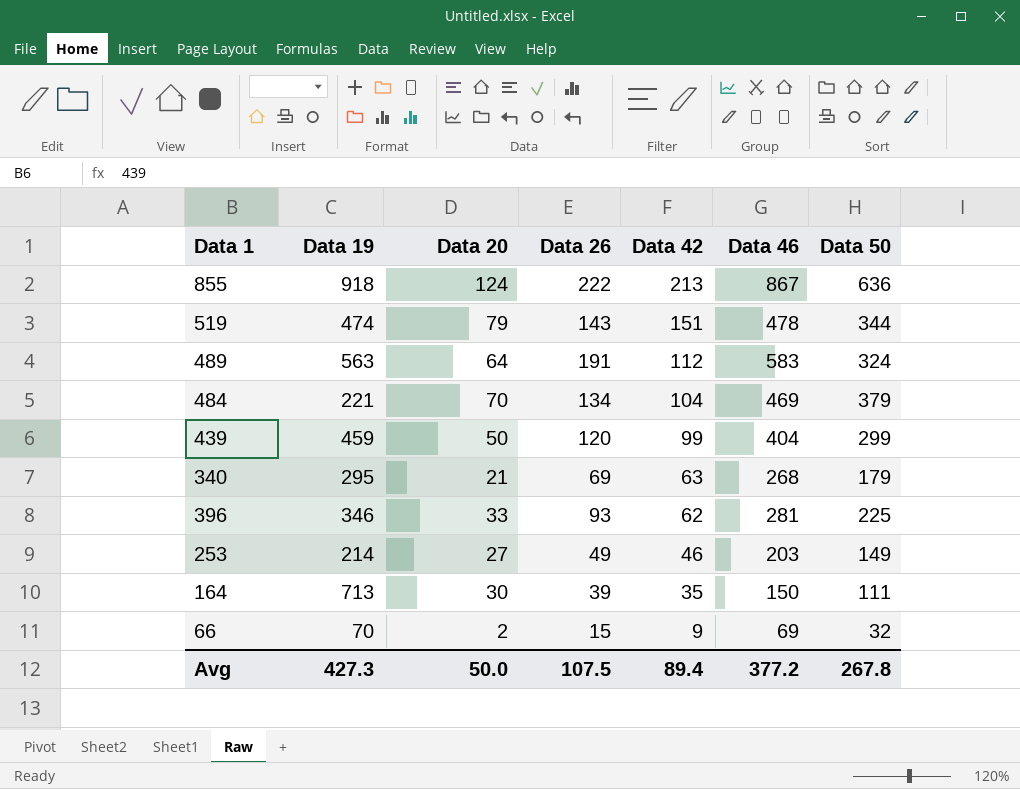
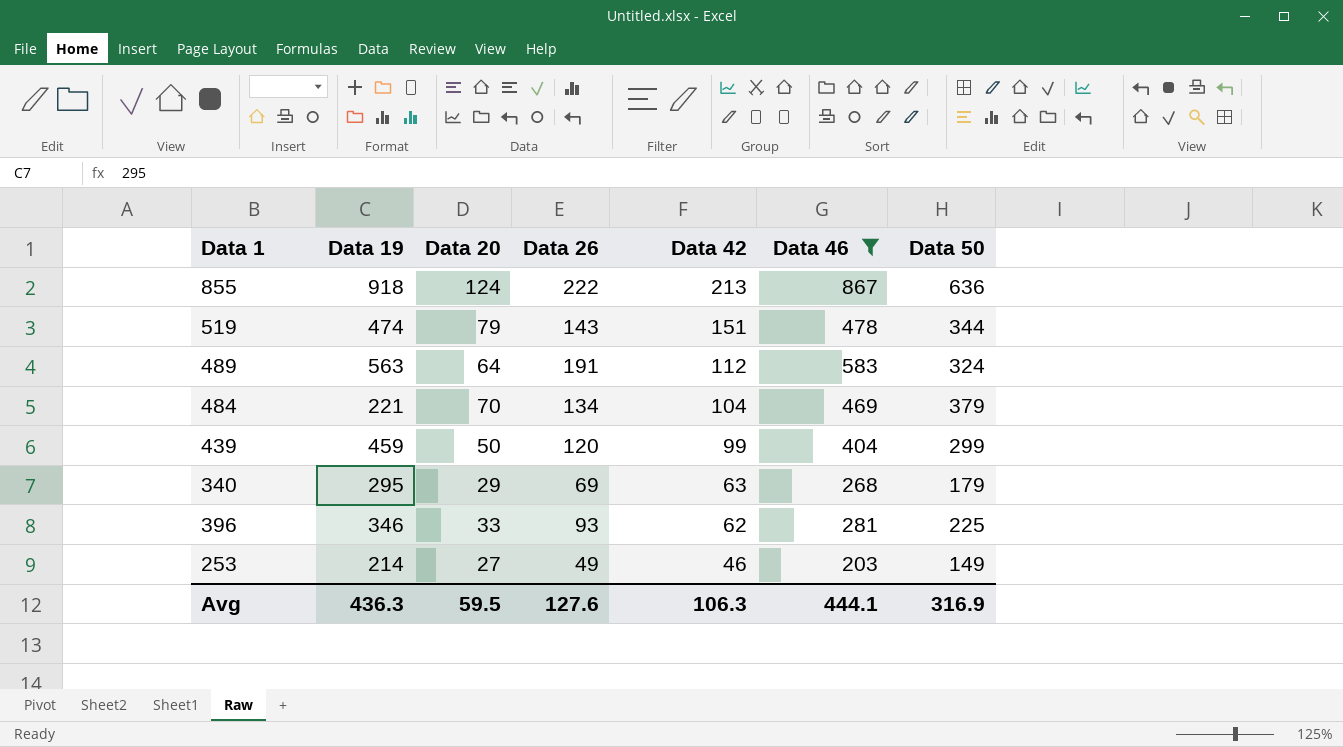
filter: none -> Data 46 >= 203
340 | Data 20: 21 -> 29
Avg | Data 19: 427.3 -> 436.3
Avg | Data 20: 50.0 -> 59.5
Avg | Data 26: 107.5 -> 127.6
Avg | Data 42: 89.4 -> 106.3
Avg | Data 46: 377.2 -> 444.1
Avg | Data 50: 267.8 -> 316.9

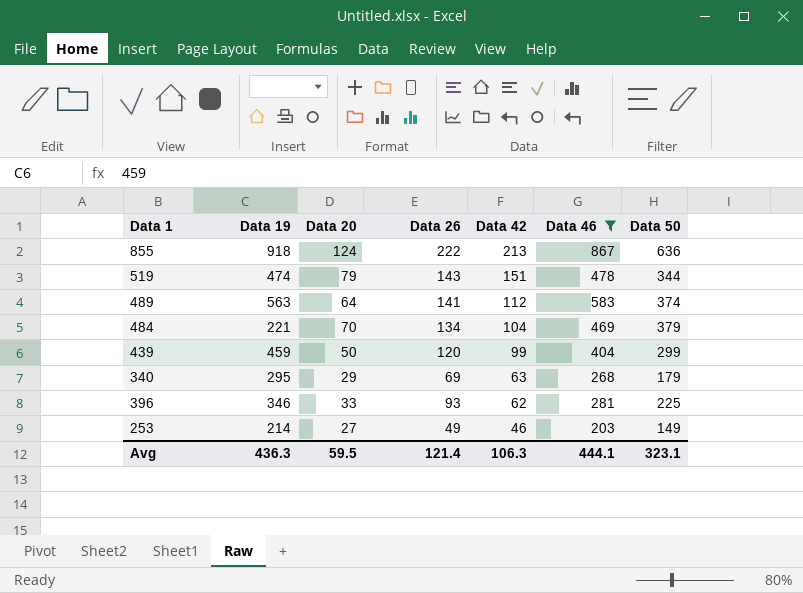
489 | Data 26: 191 -> 141
489 | Data 50: 324 -> 374
Avg | Data 26: 127.6 -> 121.4
Avg | Data 50: 316.9 -> 323.1

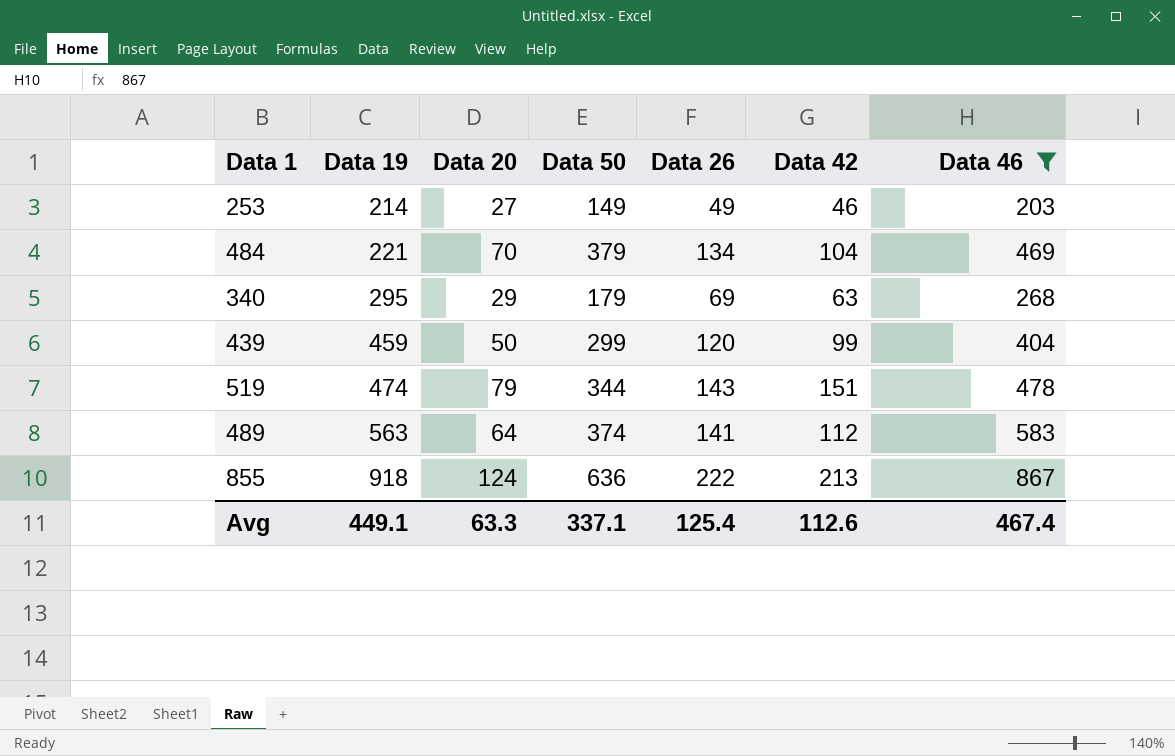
row order: Data 42 descending -> Data 19 ascending
column Data 50 | position: 7 -> 4
row 396: 346 | 33 | 93 | 62 | 281 | 225 -> none
Avg | Data 19: 436.3 -> 449.1
Avg | Data 20: 59.5 -> 63.3
Avg | Data 50: 323.1 -> 337.1
Avg | Data 26: 121.4 -> 125.4
Avg | Data 42: 106.3 -> 112.6
Avg | Data 46: 444.1 -> 467.4

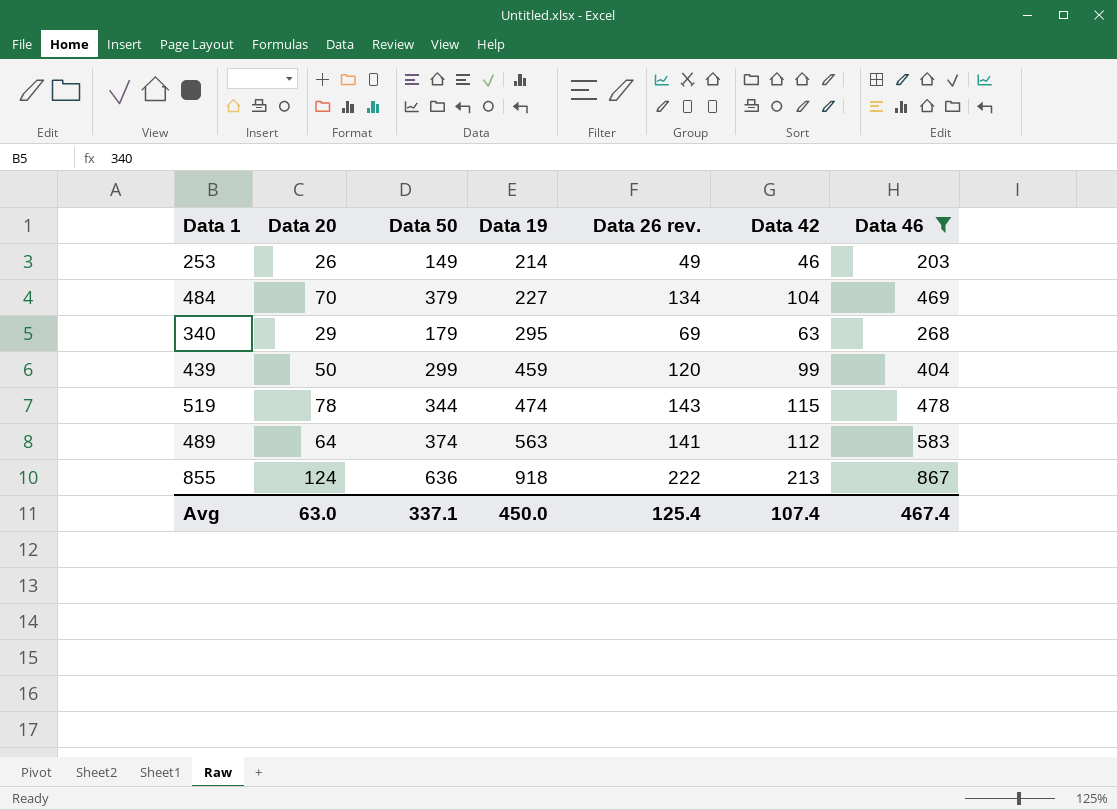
column Data 19 | position: 2 -> 4
column name: Data 26 -> Data 26 rev.
253 | Data 20: 27 -> 26
484 | Data 19: 221 -> 227
519 | Data 20: 79 -> 78
519 | Data 42: 151 -> 115
Avg | Data 20: 63.3 -> 63.0
Avg | Data 19: 449.1 -> 450.0
Avg | Data 42: 112.6 -> 107.4

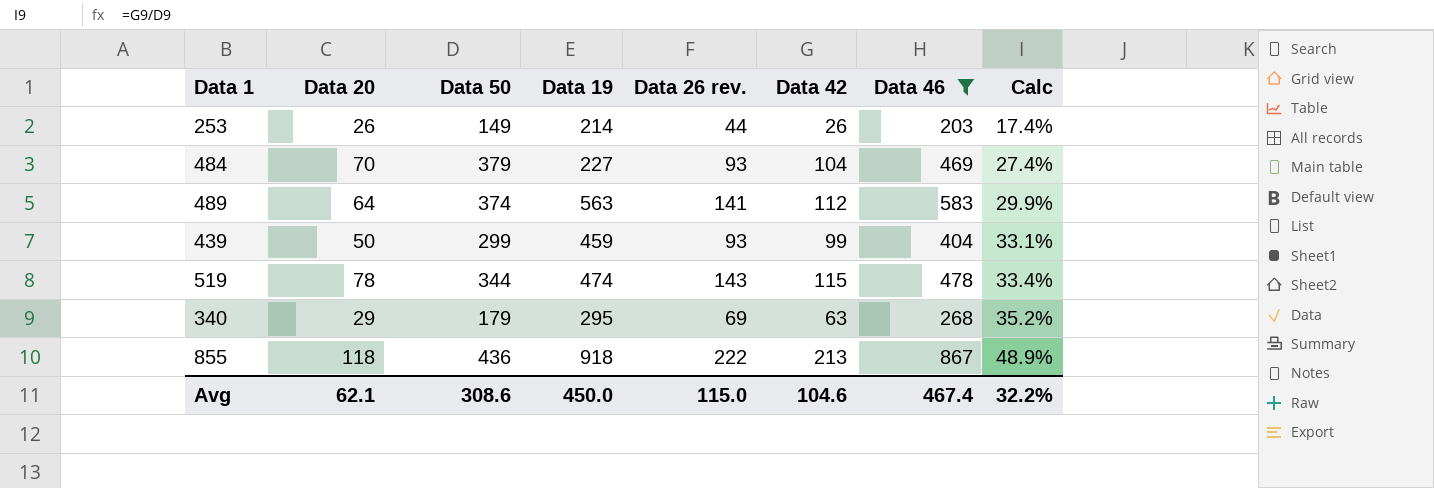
row order: Data 19 ascending -> Calc ascending
column Calc | formula: none -> [Data 42] / [Data 50]
253 | Data 26 rev.: 49 -> 44
253 | Data 42: 46 -> 26
484 | Data 26 rev.: 134 -> 93
439 | Data 26 rev.: 120 -> 93
855 | Data 20: 124 -> 118
855 | Data 50: 636 -> 436
Avg | Data 20: 63.0 -> 62.1
Avg | Data 50: 337.1 -> 308.6
Avg | Data 26 rev.: 125.4 -> 115.0
Avg | Data 42: 107.4 -> 104.6

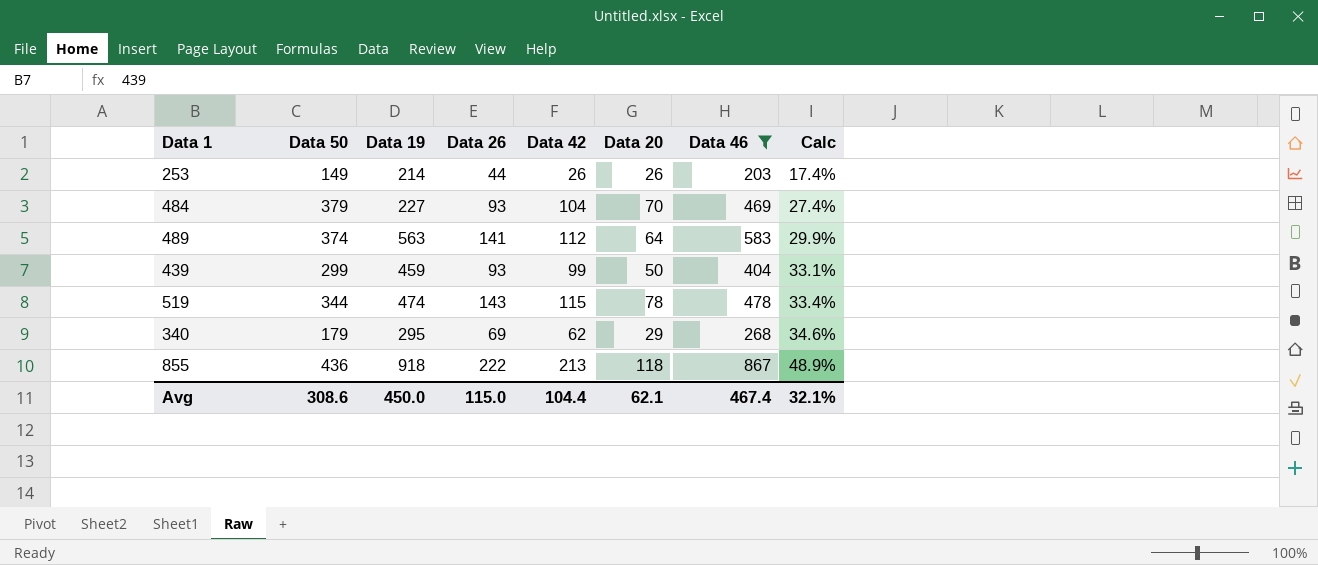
column name: Data 26 rev. -> Data 26
column Data 20 | position: 2 -> 6
340 | Data 42: 63 -> 62
340 | Calc: 35.2% -> 34.6%
Avg | Data 42: 104.6 -> 104.4
Avg | Calc: 32.2% -> 32.1%

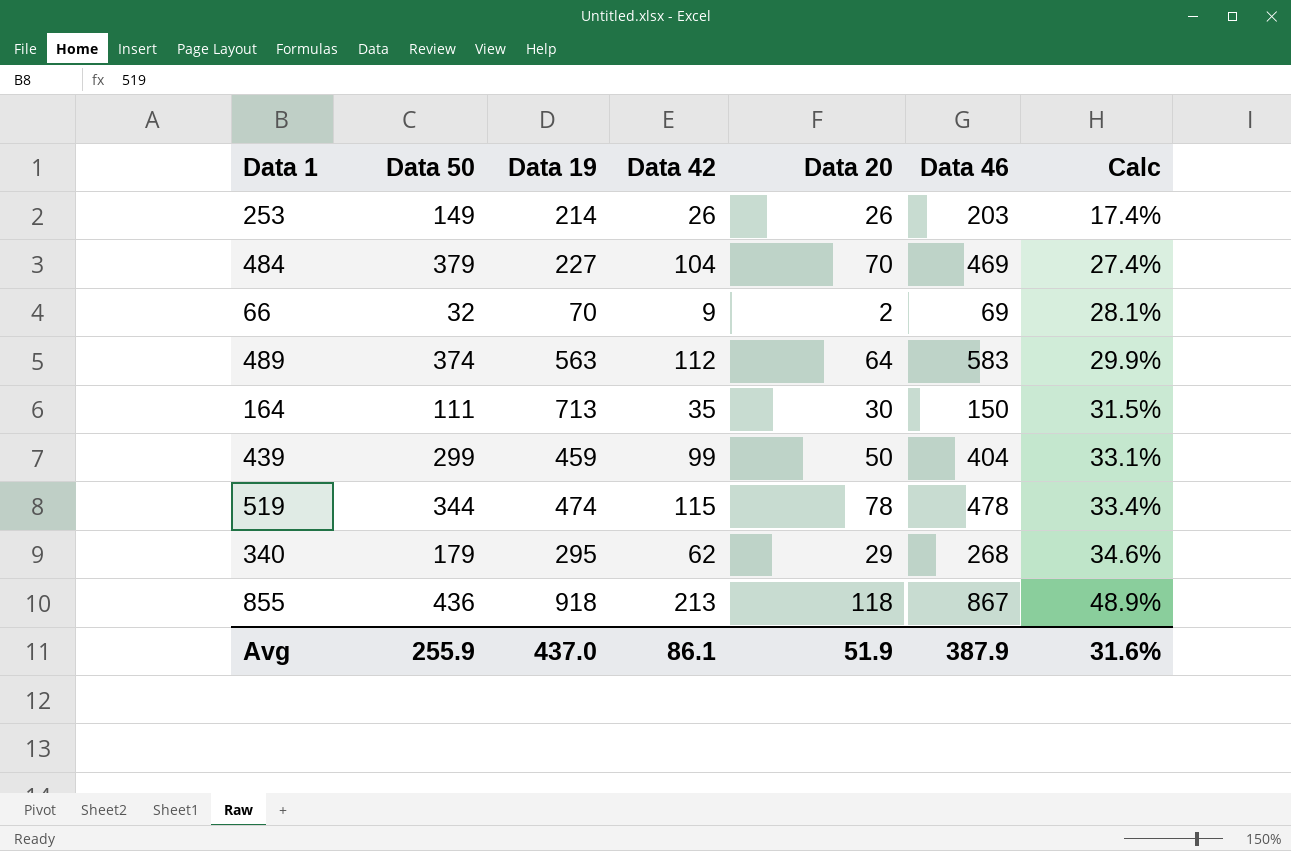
filter: Data 46 >= 203 -> none
column Data 26 | position: 4 -> none
Avg | Data 50: 308.6 -> 255.9
Avg | Data 19: 450.0 -> 437.0
Avg | Data 42: 104.4 -> 86.1
Avg | Data 20: 62.1 -> 51.9
Avg | Data 46: 467.4 -> 387.9
Avg | Calc: 32.1% -> 31.6%

